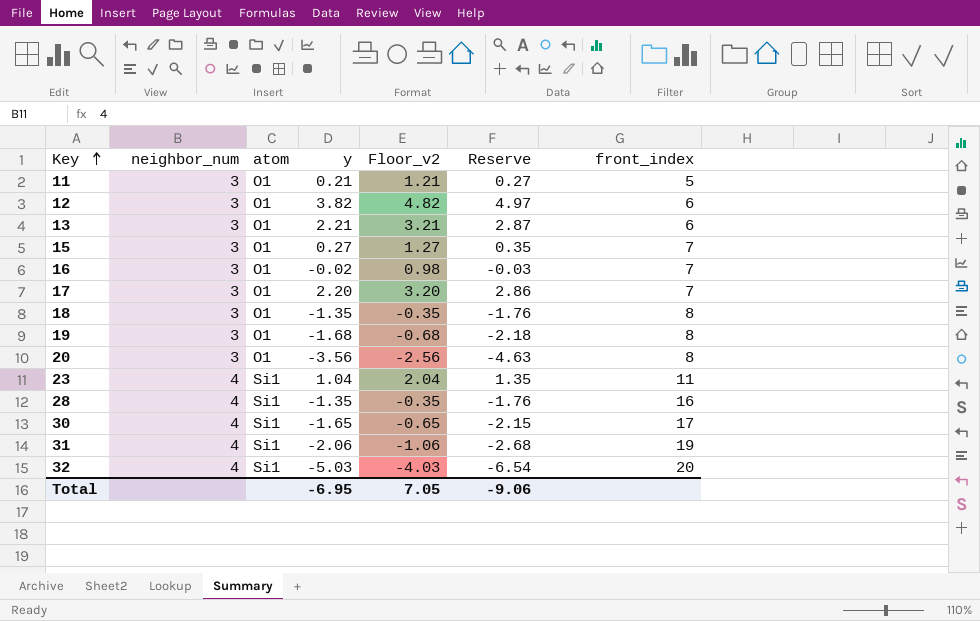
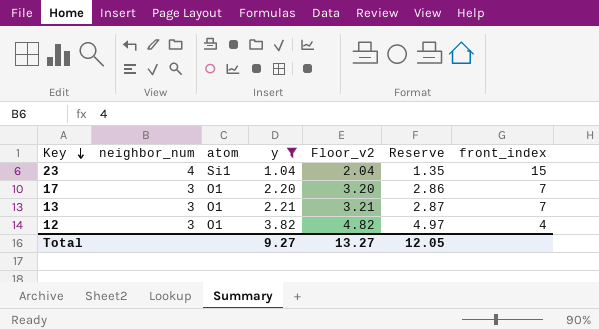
filter: none -> y >= 1.04
row order: Key ascending -> Key descending
23 | front_index: 11 -> 15
13 | front_index: 6 -> 7
12 | front_index: 6 -> 4
Total | y: -6.95 -> 9.27
Total | Floor_v2: 7.05 -> 13.27
Total | Reserve: -9.06 -> 12.05

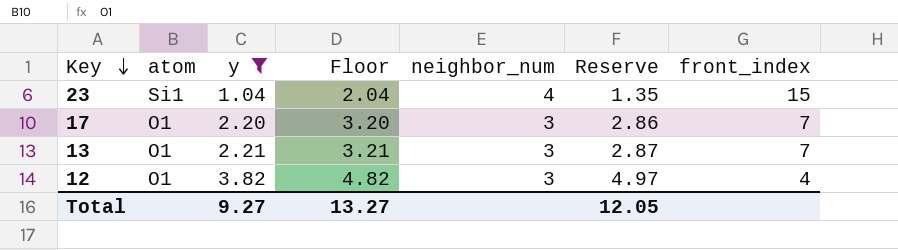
column name: Floor_v2 -> Floor
column neighbor_num | position: 2 -> 5

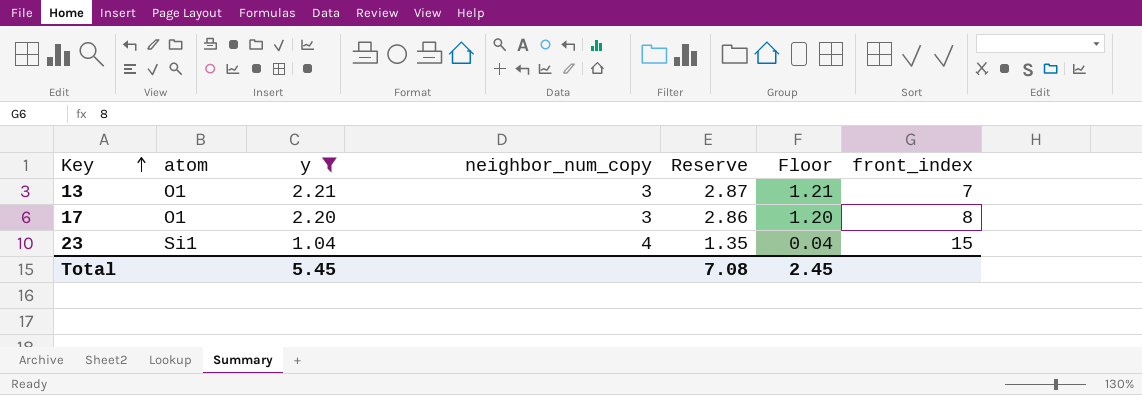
row order: Key descending -> Key ascending
column name: neighbor_num -> neighbor_num_copy
column Floor | formula: [y] + 1 -> [y] - 1
column Floor | position: 4 -> 6
row 12: O1 | 3.82 | 4.82 | 3 | 4.97 | 4 -> none
17 | front_index: 7 -> 8
Total | y: 9.27 -> 5.45
Total | Reserve: 12.05 -> 7.08
Total | Floor: 13.27 -> 2.45

